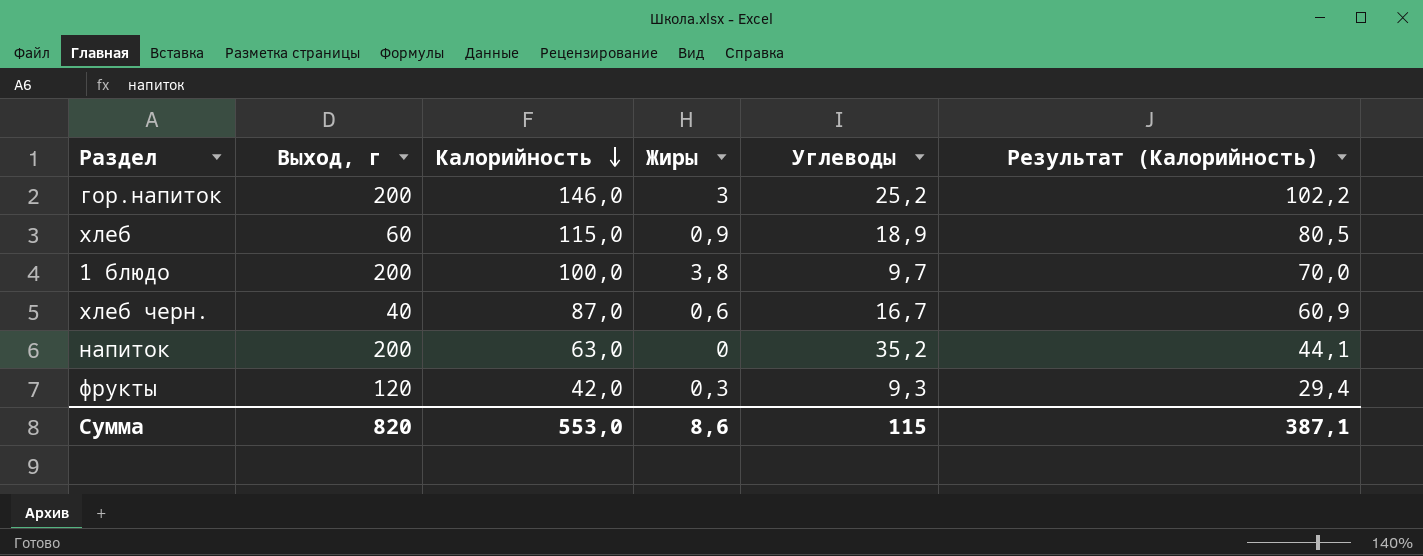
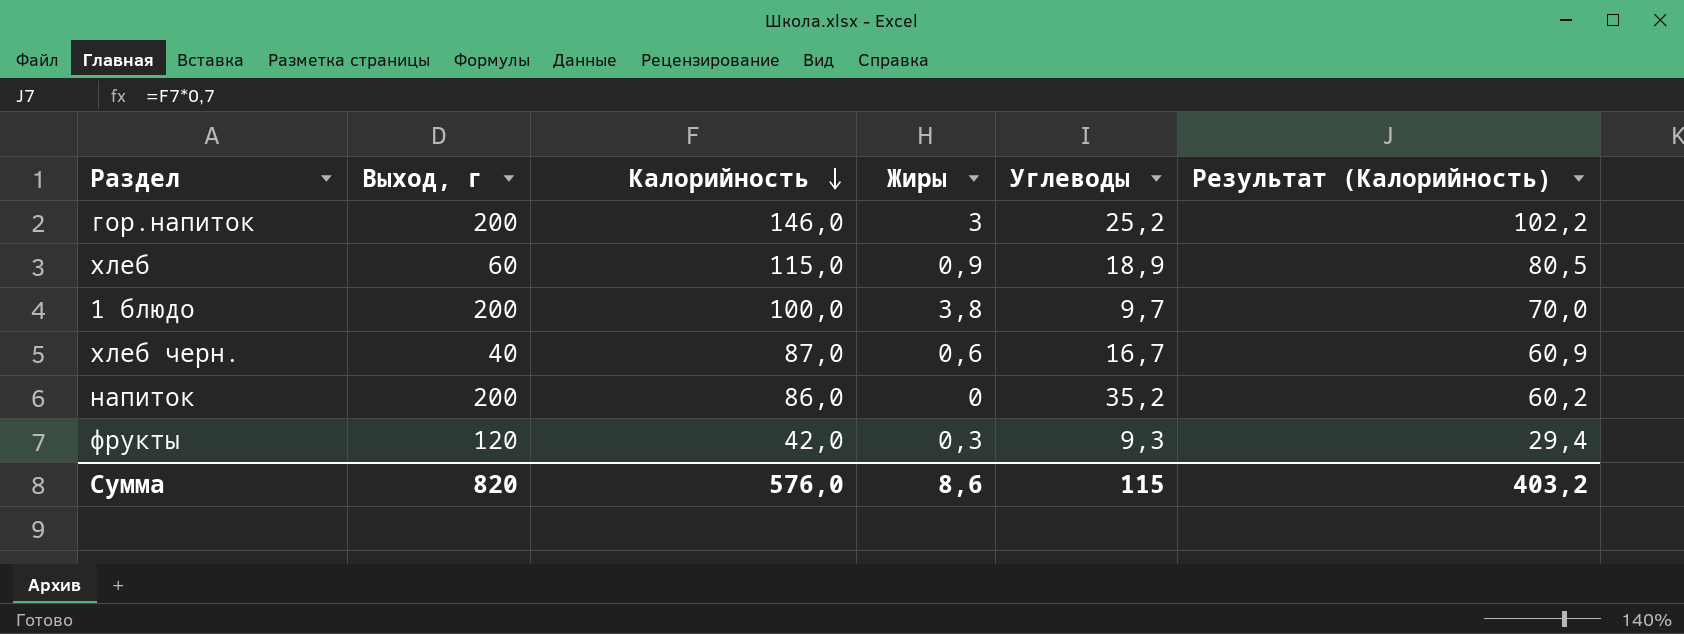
напиток | Калорийность: 63,0 -> 86,0
напиток | Результат (Калорийность): 44,1 -> 60,2
Сумма | Калорийность: 553,0 -> 576,0
Сумма | Результат (Калорийность): 387,1 -> 403,2

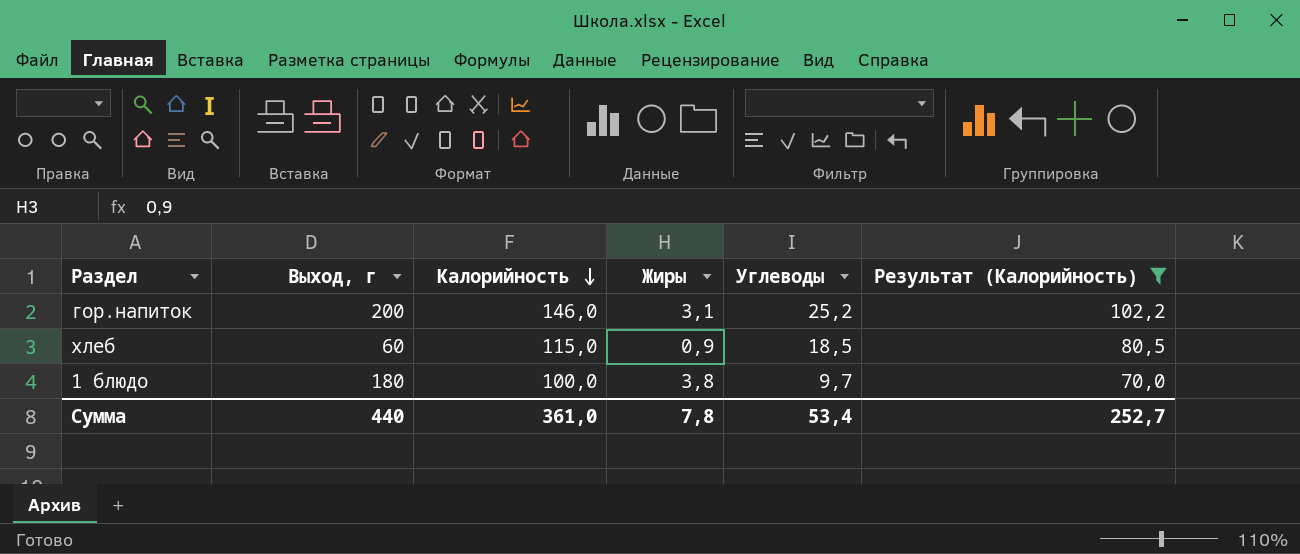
filter: none -> Результат (Калорийность) >= 70,0
гор.напиток | Жиры: 3 -> 3,1
хлеб | Углеводы: 18,9 -> 18,5
1 блюдо | Выход, г: 200 -> 180
Сумма | Выход, г: 820 -> 440
Сумма | Калорийность: 576,0 -> 361,0
Сумма | Жиры: 8,6 -> 7,8
Сумма | Углеводы: 115 -> 53,4
Сумма | Результат (Калорийность): 403,2 -> 252,7

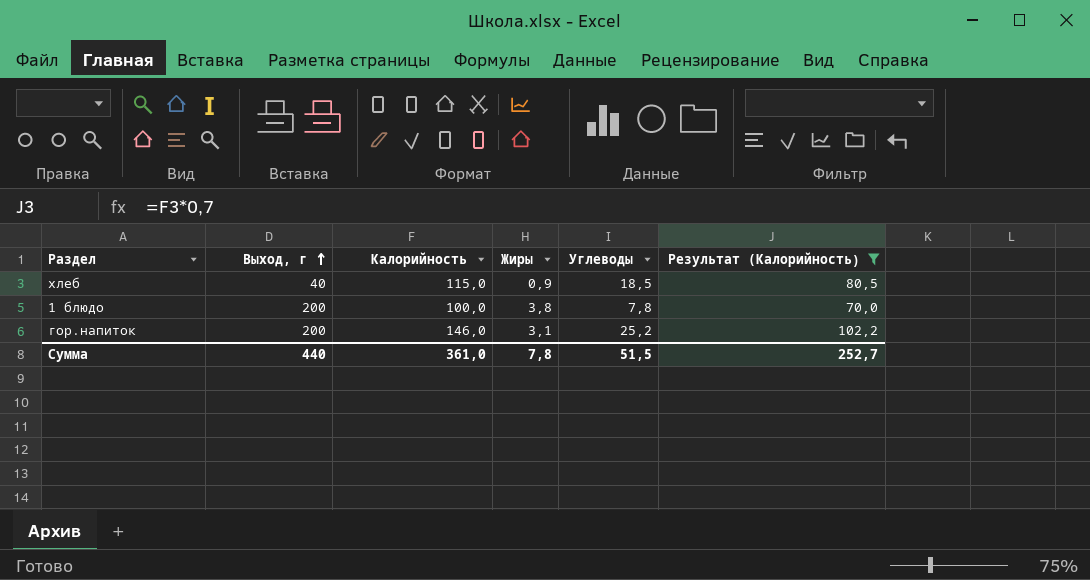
row order: Калорийность descending -> Выход, г ascending
хлеб | Выход, г: 60 -> 40
1 блюдо | Выход, г: 180 -> 200
1 блюдо | Углеводы: 9,7 -> 7,8
Сумма | Углеводы: 53,4 -> 51,5

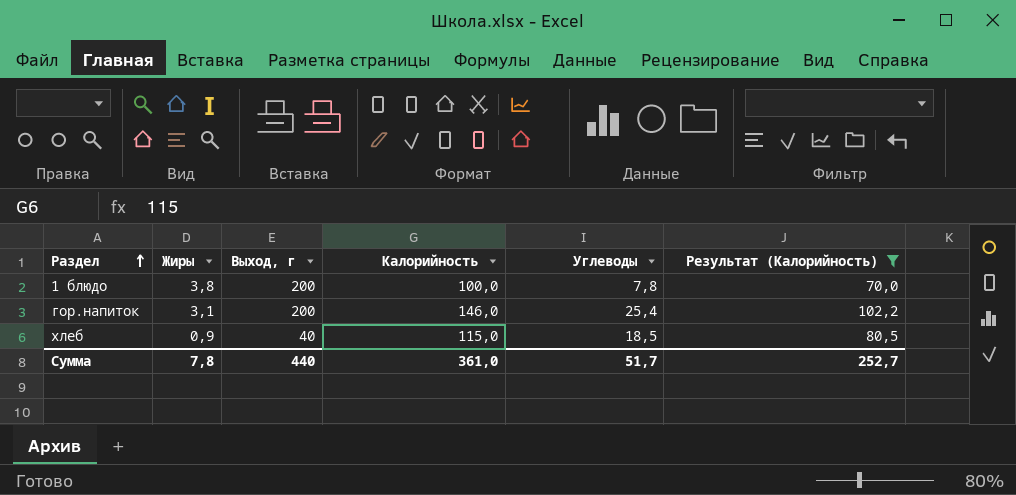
row order: Выход, г ascending -> Раздел ascending
column Жиры | position: 4 -> 2
гор.напиток | Углеводы: 25,2 -> 25,4
Сумма | Углеводы: 51,5 -> 51,7

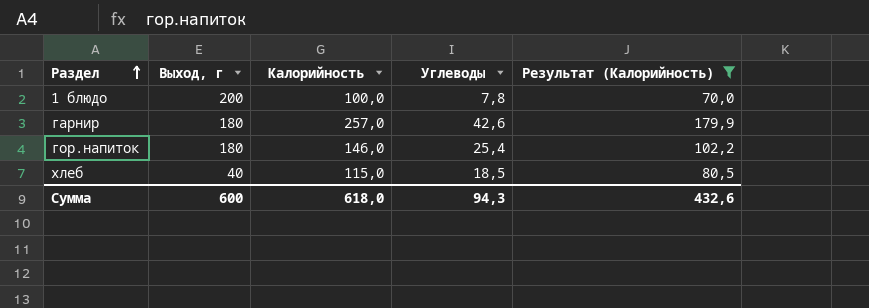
column Жиры | position: 2 -> none
row гарнир: none -> 180 | 257,0 | 42,6 | 179,9
гор.напиток | Выход, г: 200 -> 180
Сумма | Выход, г: 440 -> 600
Сумма | Калорийность: 361,0 -> 618,0
Сумма | Углеводы: 51,7 -> 94,3
Сумма | Результат (Калорийность): 252,7 -> 432,6

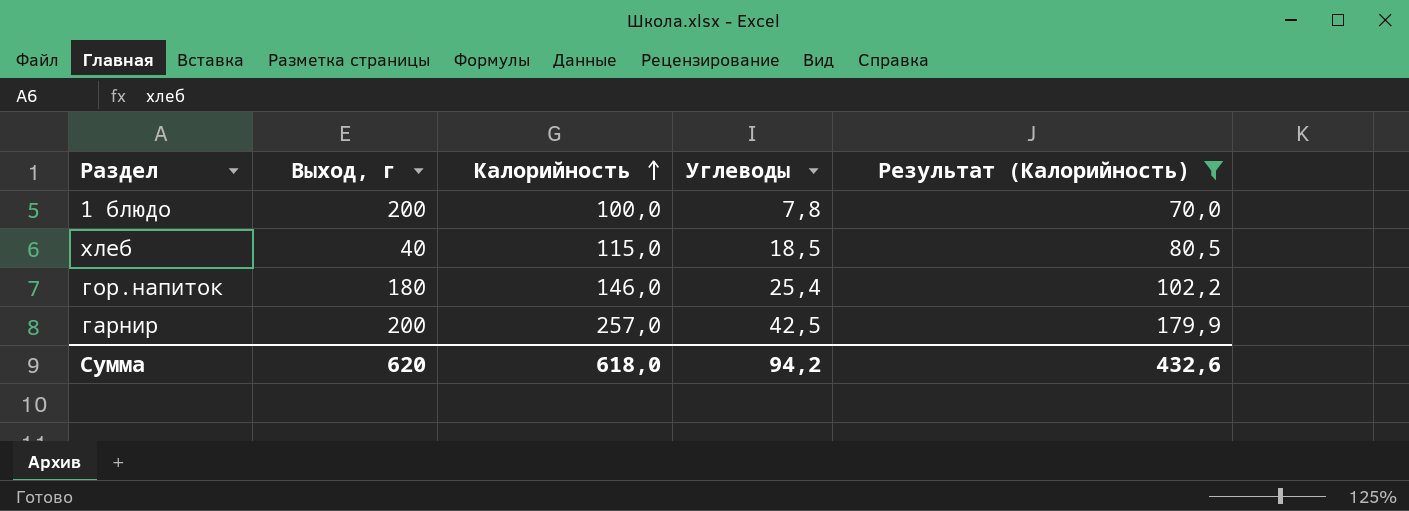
row order: Раздел ascending -> Калорийность ascending
гарнир | Выход, г: 180 -> 200
гарнир | Углеводы: 42,6 -> 42,5
Сумма | Выход, г: 600 -> 620
Сумма | Углеводы: 94,3 -> 94,2

